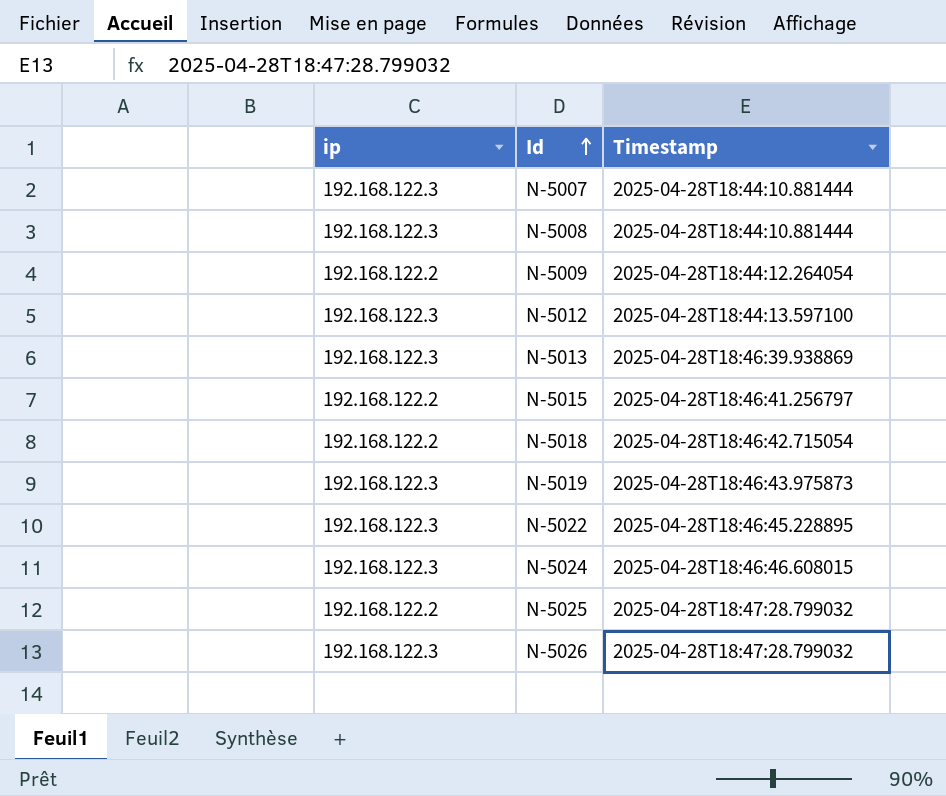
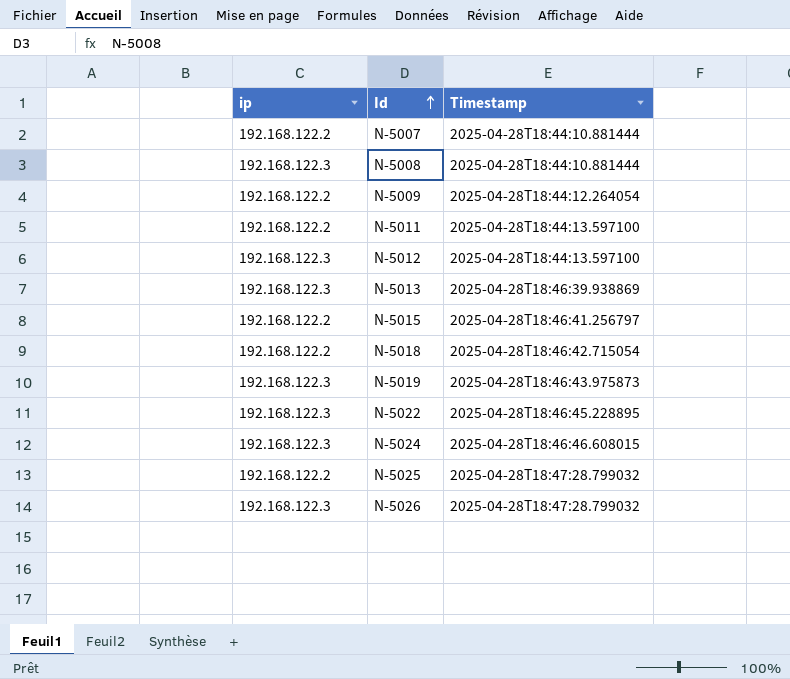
N-5007 | ip: 192.168.122.3 -> 192.168.122.2
row N-5011: none -> 192.168.122.2 | 2025-04-28T18:44:13.597100

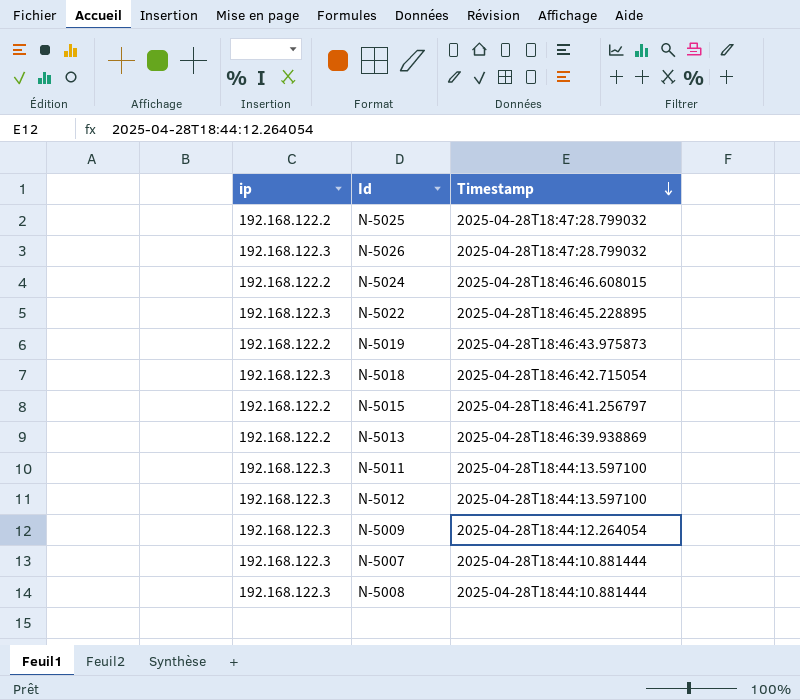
row order: Id ascending -> Timestamp descending
N-5024 | ip: 192.168.122.3 -> 192.168.122.2
N-5019 | ip: 192.168.122.3 -> 192.168.122.2
N-5018 | ip: 192.168.122.2 -> 192.168.122.3
N-5013 | ip: 192.168.122.3 -> 192.168.122.2
N-5011 | ip: 192.168.122.2 -> 192.168.122.3
N-5009 | ip: 192.168.122.2 -> 192.168.122.3
N-5007 | ip: 192.168.122.2 -> 192.168.122.3

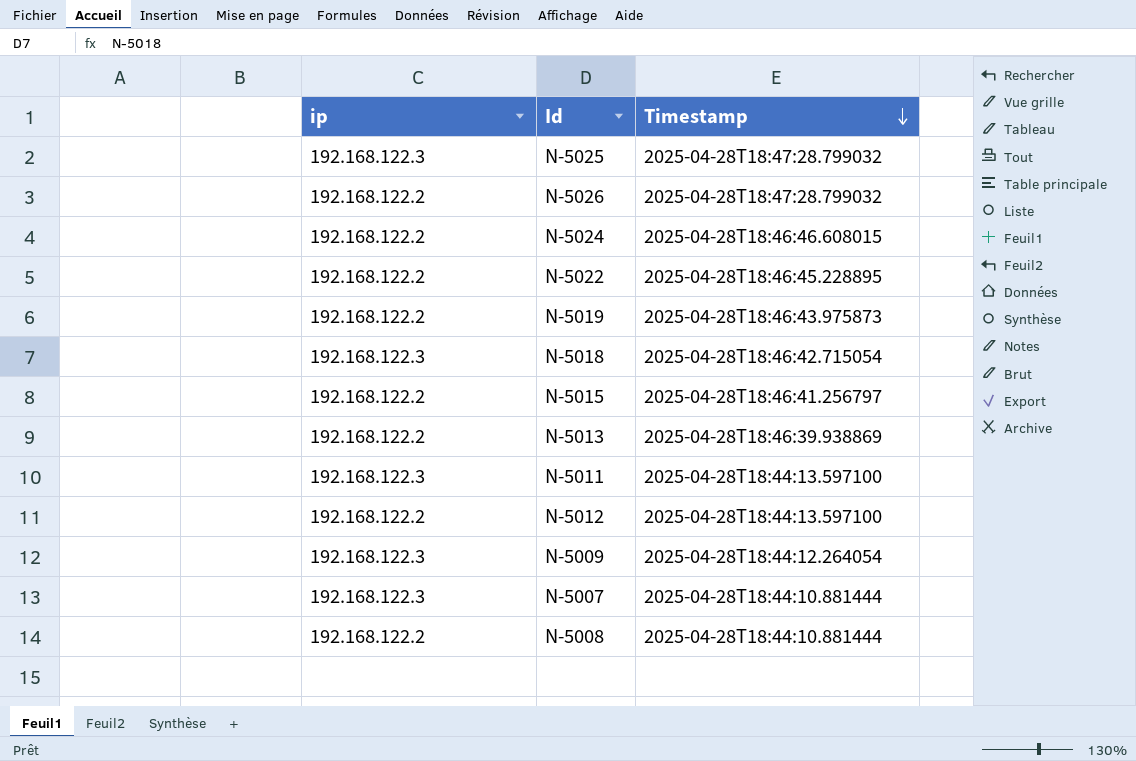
N-5025 | ip: 192.168.122.2 -> 192.168.122.3
N-5026 | ip: 192.168.122.3 -> 192.168.122.2
N-5022 | ip: 192.168.122.3 -> 192.168.122.2
N-5012 | ip: 192.168.122.3 -> 192.168.122.2
N-5008 | ip: 192.168.122.3 -> 192.168.122.2

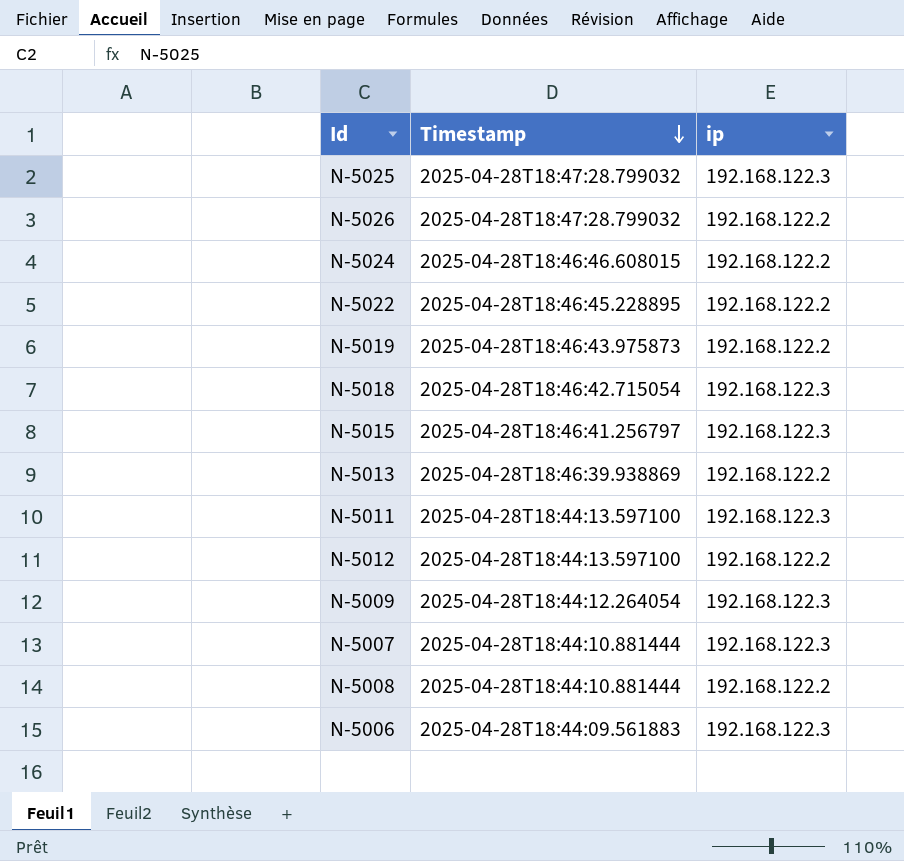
column ip | position: 1 -> 3
N-5015 | ip: 192.168.122.2 -> 192.168.122.3
row N-5006: none -> 2025-04-28T18:44:09.561883 | 192.168.122.3

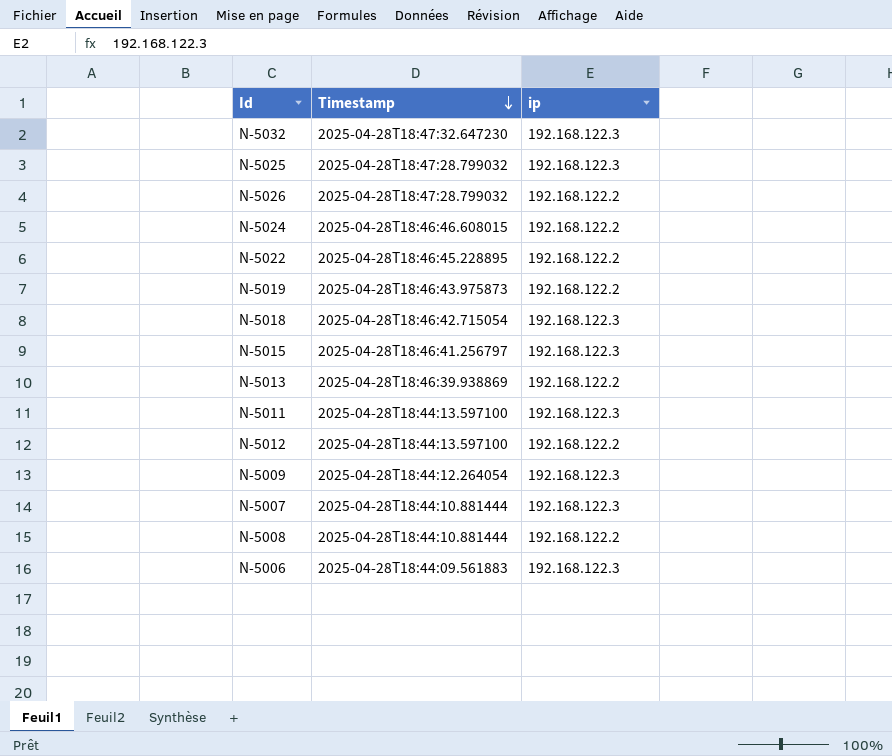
row N-5032: none -> 2025-04-28T18:47:32.647230 | 192.168.122.3

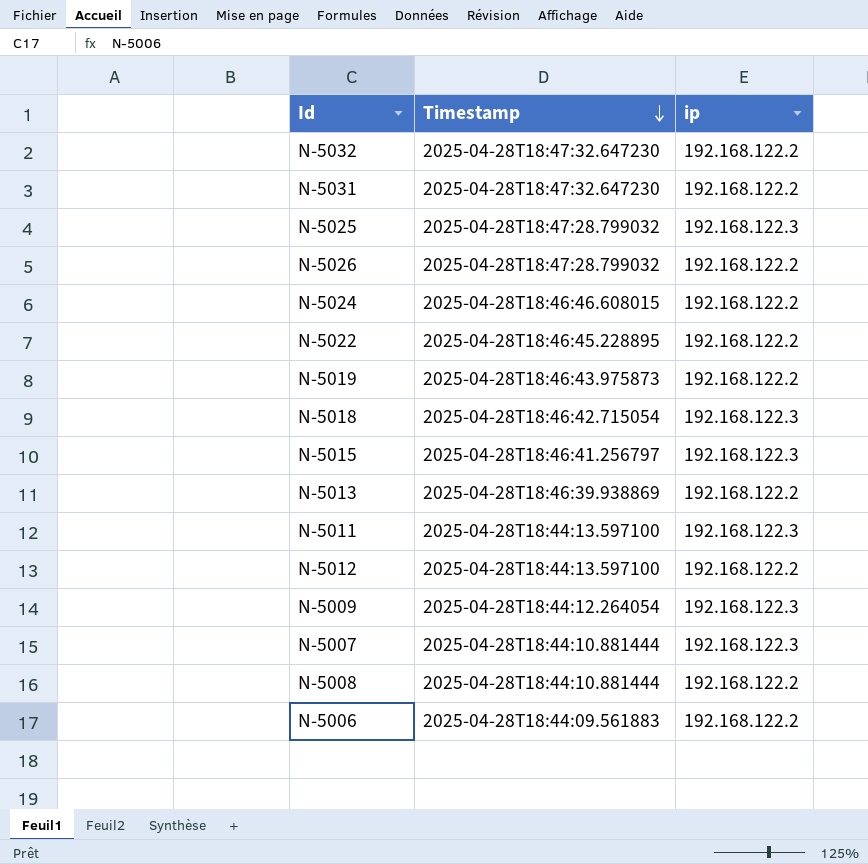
N-5032 | ip: 192.168.122.3 -> 192.168.122.2
row N-5031: none -> 2025-04-28T18:47:32.647230 | 192.168.122.2
N-5006 | ip: 192.168.122.3 -> 192.168.122.2

